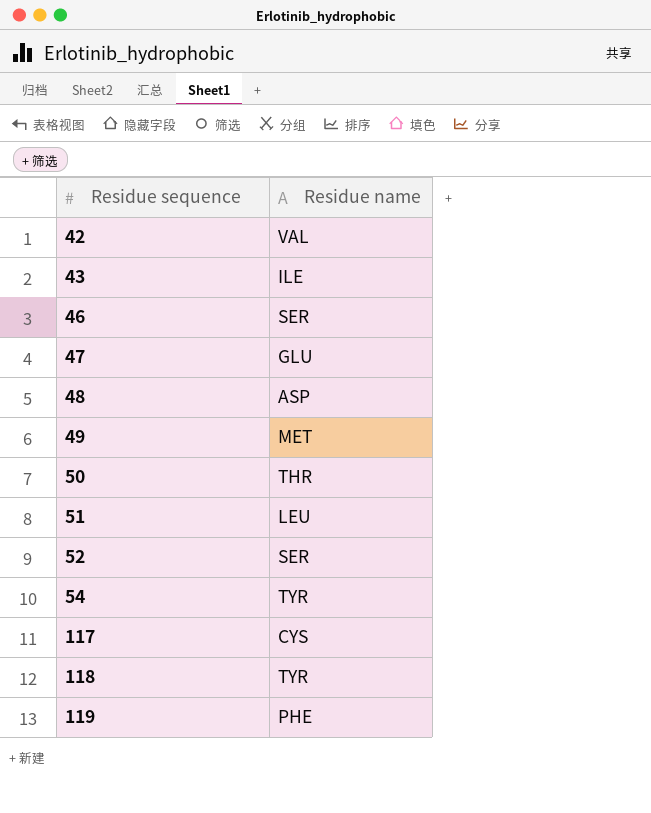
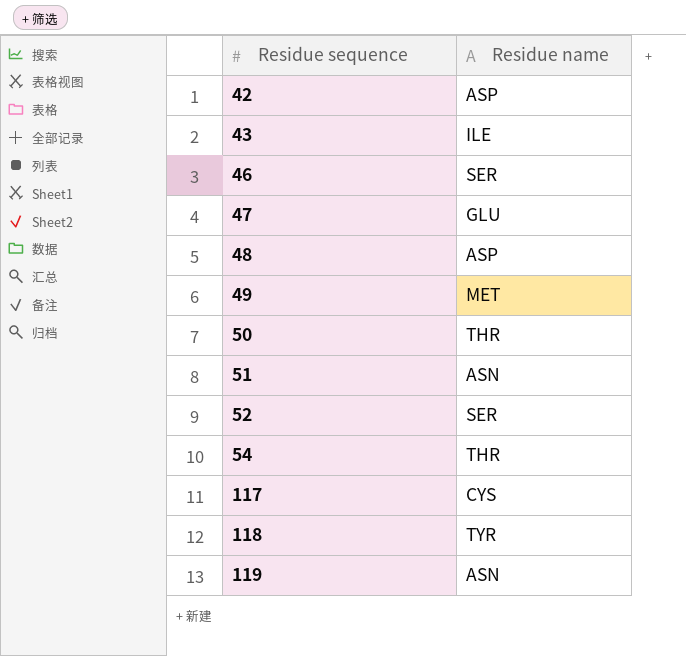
42 | Residue name: VAL -> ASP
51 | Residue name: LEU -> ASN
54 | Residue name: TYR -> THR
119 | Residue name: PHE -> ASN

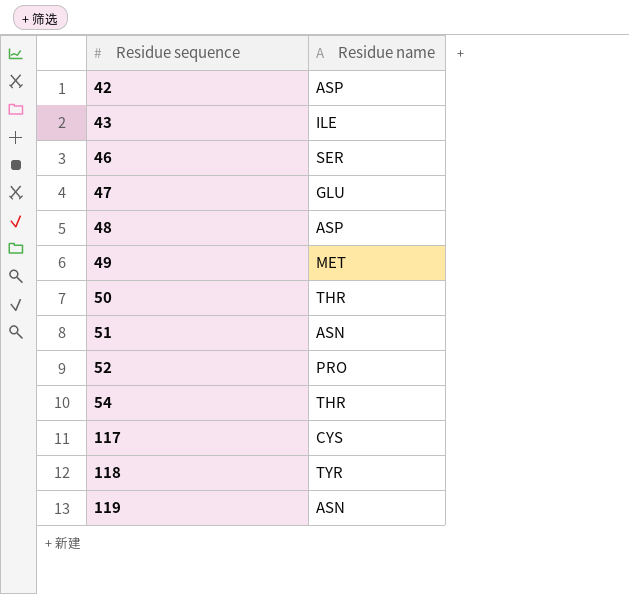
52 | Residue name: SER -> PRO

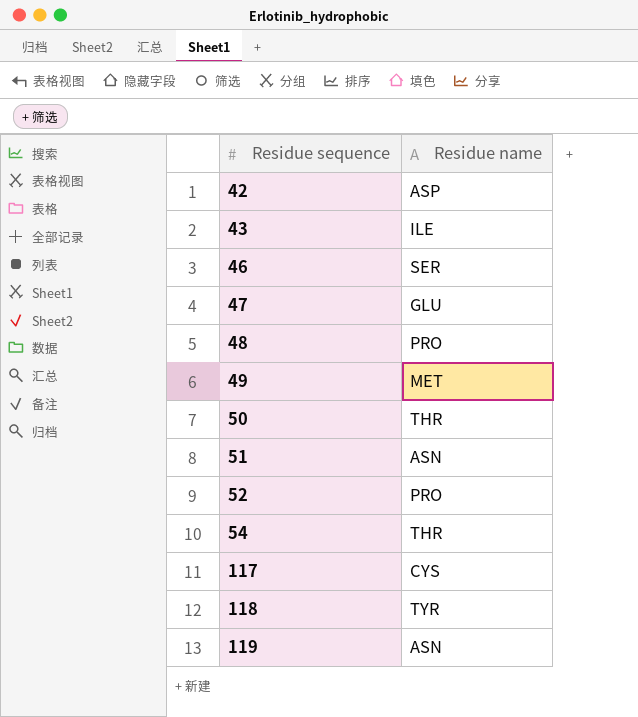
48 | Residue name: ASP -> PRO

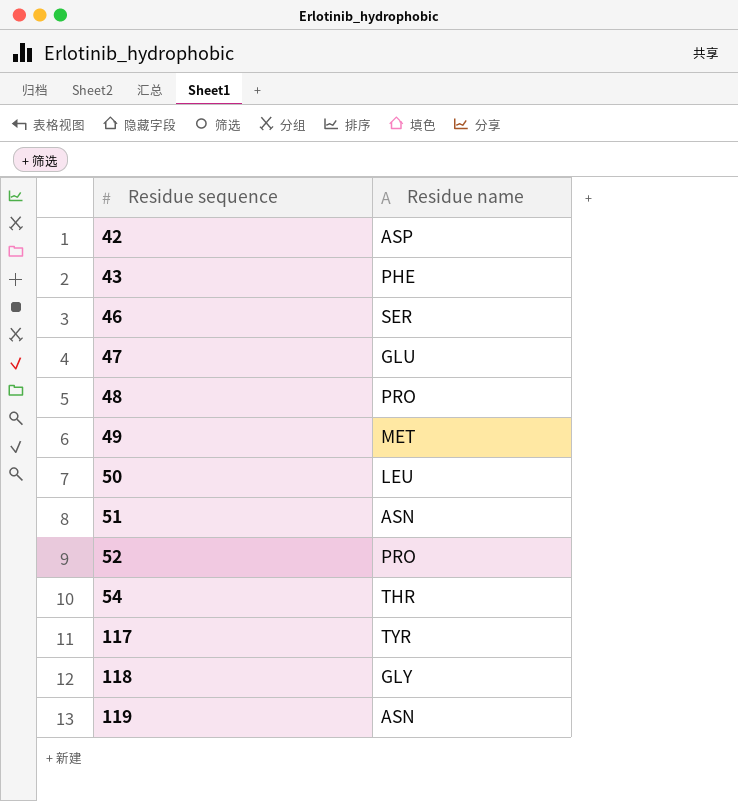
43 | Residue name: ILE -> PHE
50 | Residue name: THR -> LEU
117 | Residue name: CYS -> TYR
118 | Residue name: TYR -> GLY

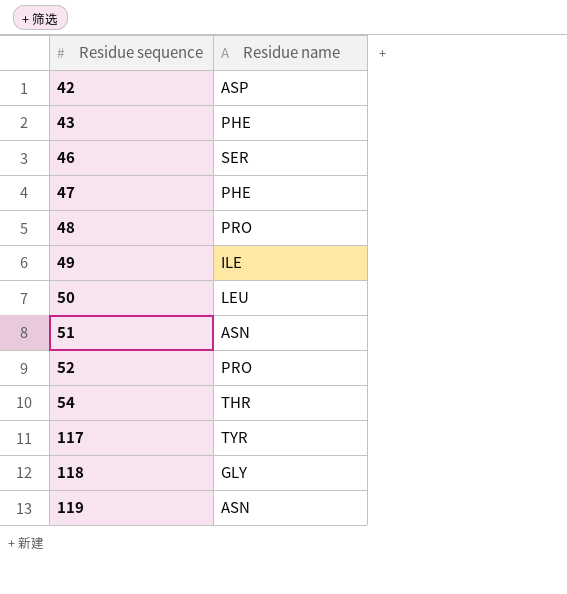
47 | Residue name: GLU -> PHE
49 | Residue name: MET -> ILE

